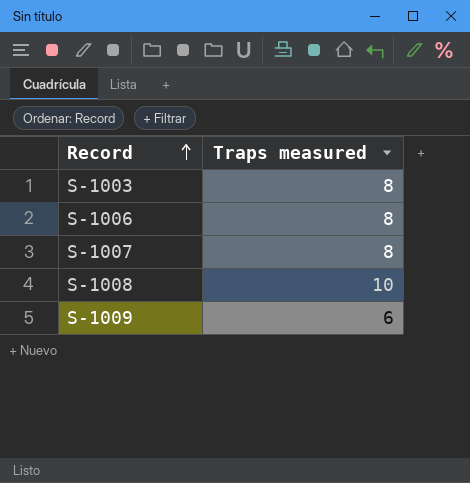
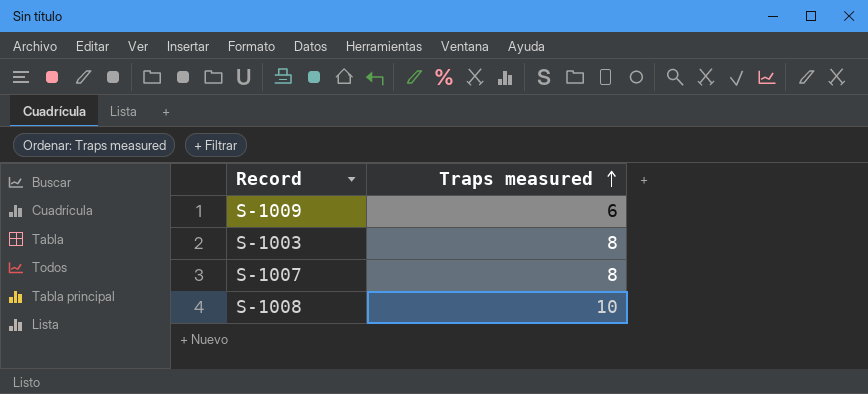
row order: Record ascending -> Traps measured ascending
row S-1006: 8 -> none

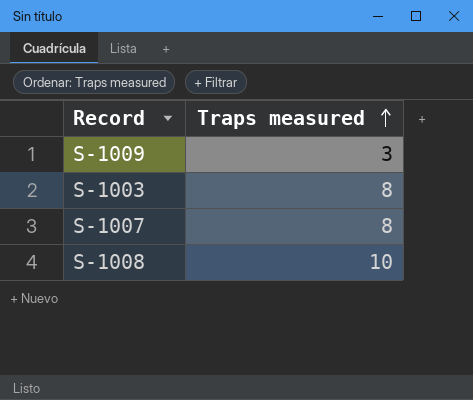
S-1009 | Traps measured: 6 -> 3

